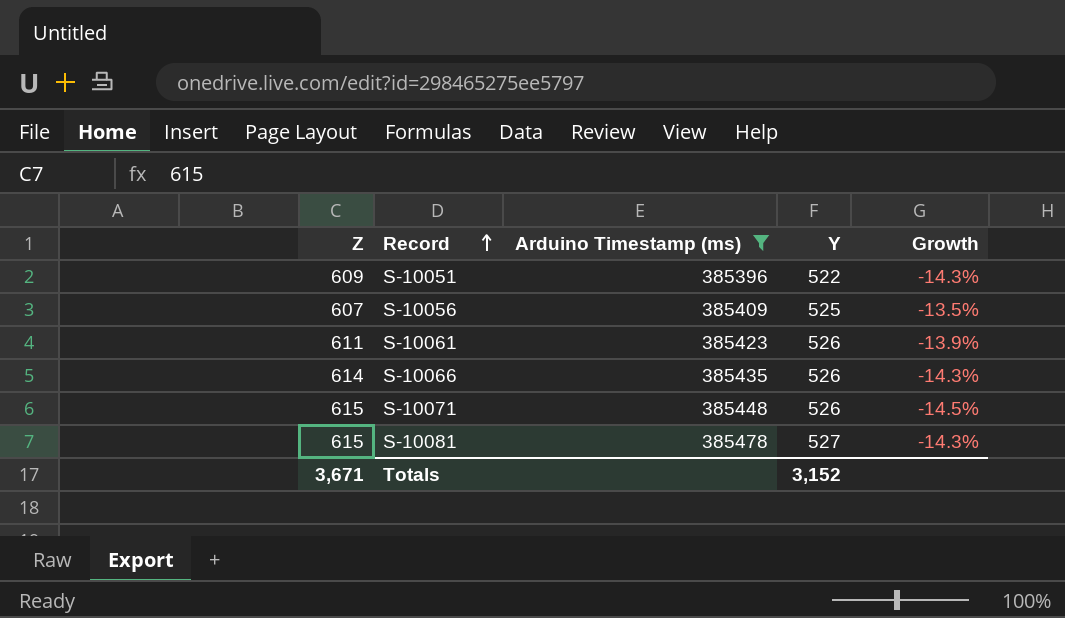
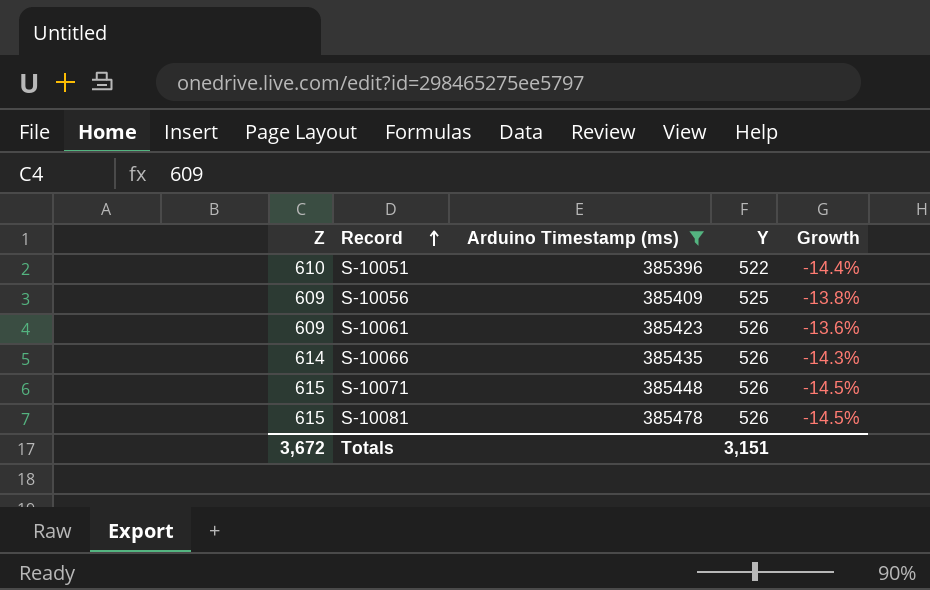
S-10051 | Z: 609 -> 610
S-10051 | Growth: -14.3% -> -14.4%
S-10056 | Z: 607 -> 609
S-10056 | Growth: -13.5% -> -13.8%
S-10061 | Z: 611 -> 609
S-10061 | Growth: -13.9% -> -13.6%
S-10081 | Y: 527 -> 526
S-10081 | Growth: -14.3% -> -14.5%
Totals | Z: 3,671 -> 3,672
Totals | Y: 3,152 -> 3,151

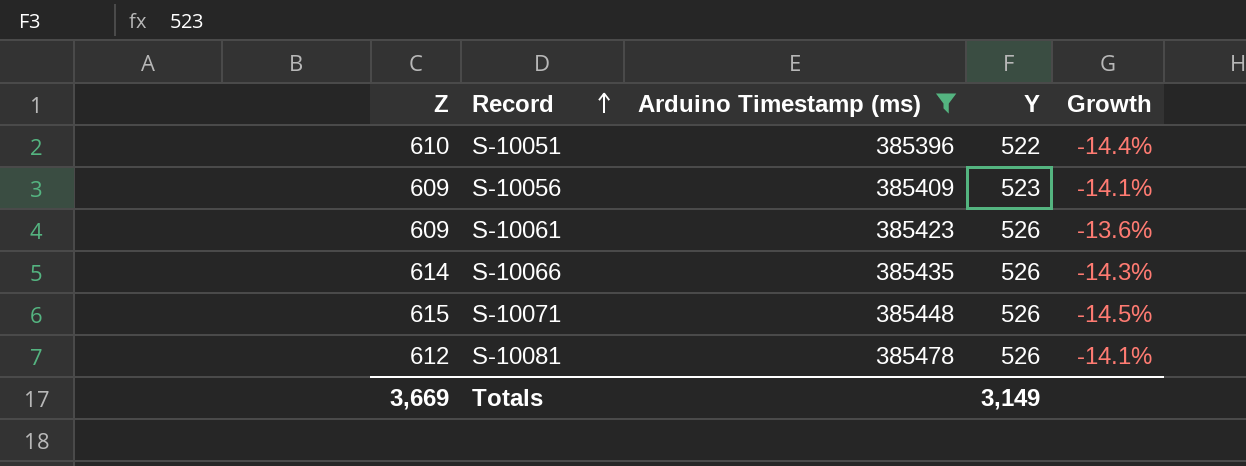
S-10056 | Y: 525 -> 523
S-10056 | Growth: -13.8% -> -14.1%
S-10081 | Z: 615 -> 612
S-10081 | Growth: -14.5% -> -14.1%
Totals | Z: 3,672 -> 3,669
Totals | Y: 3,151 -> 3,149

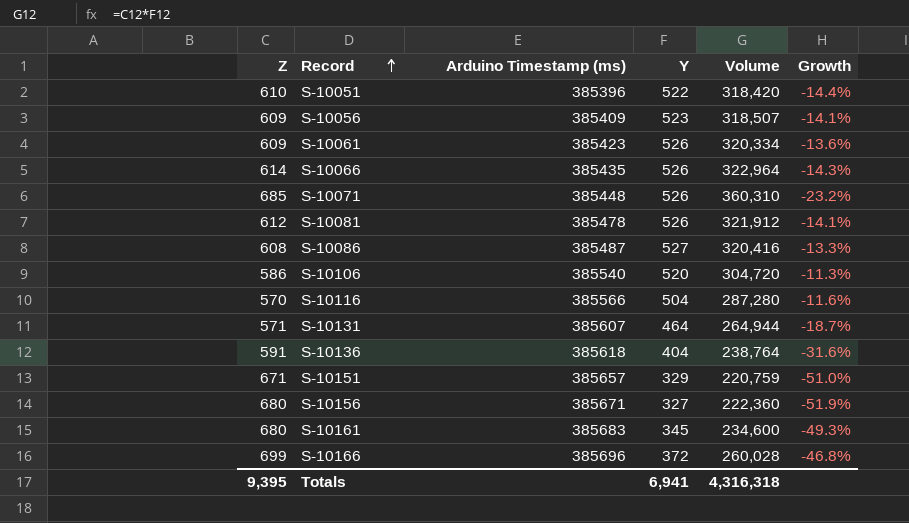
filter: Arduino Timestamp (ms) <= 385478 -> none
column Volume | formula: none -> [Z] * [Y]
S-10071 | Z: 615 -> 685
S-10071 | Growth: -14.5% -> -23.2%
Totals | Z: 3,669 -> 9,395
Totals | Y: 3,149 -> 6,941

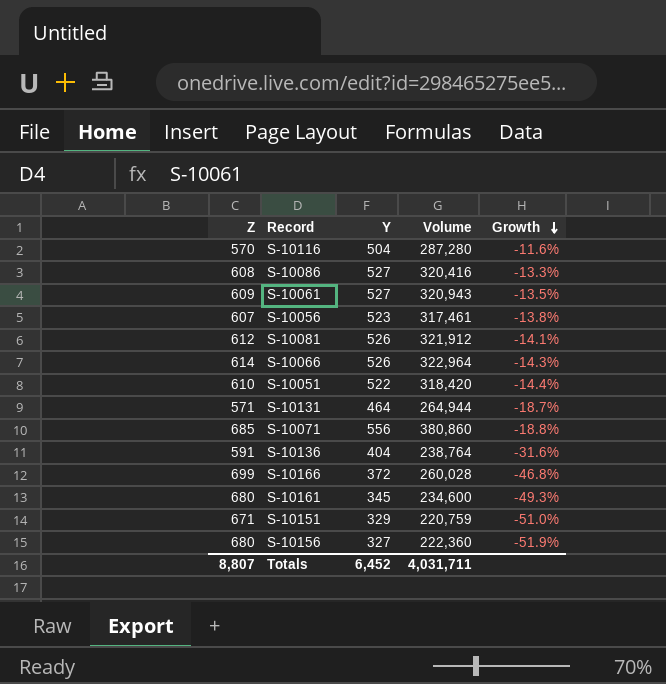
row order: Record ascending -> Growth descending
column Arduino Timestamp (ms) | position: 3 -> none
row S-10106: 586 | 385540 | 520 | 304,720 | -11.3% -> none
S-10061 | Y: 526 -> 527
S-10061 | Volume: 320,334 -> 320,943
S-10061 | Growth: -13.6% -> -13.5%
S-10056 | Z: 609 -> 607
S-10056 | Volume: 318,507 -> 317,461
S-10056 | Growth: -14.1% -> -13.8%
S-10071 | Y: 526 -> 556
S-10071 | Volume: 360,310 -> 380,860
S-10071 | Growth: -23.2% -> -18.8%
Totals | Z: 9,395 -> 8,807
Totals | Y: 6,941 -> 6,452
Totals | Volume: 4,316,318 -> 4,031,711

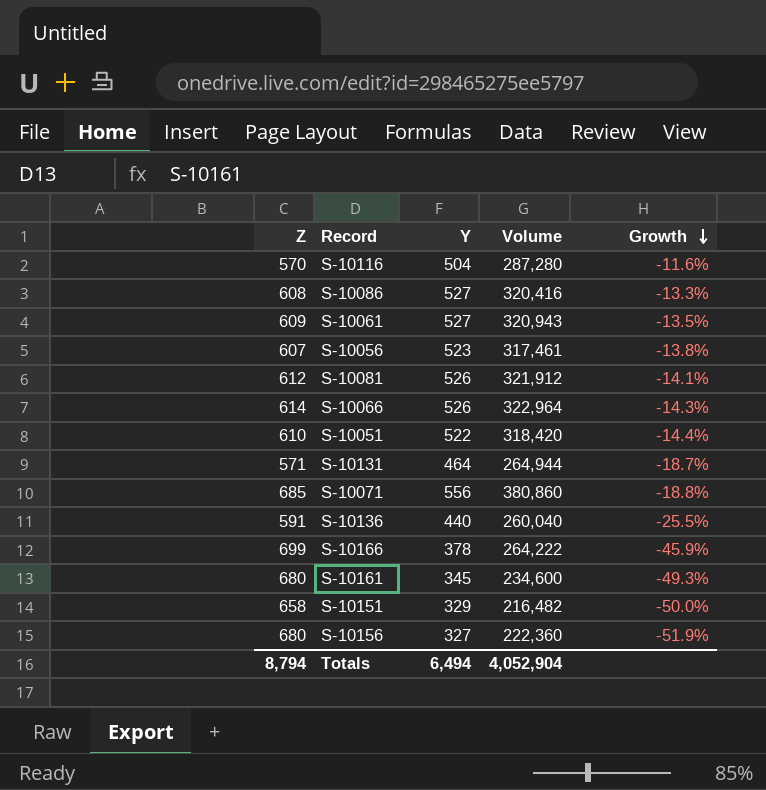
S-10136 | Y: 404 -> 440
S-10136 | Volume: 238,764 -> 260,040
S-10136 | Growth: -31.6% -> -25.5%
S-10166 | Y: 372 -> 378
S-10166 | Volume: 260,028 -> 264,222
S-10166 | Growth: -46.8% -> -45.9%
S-10151 | Z: 671 -> 658
S-10151 | Volume: 220,759 -> 216,482
S-10151 | Growth: -51.0% -> -50.0%
Totals | Z: 8,807 -> 8,794
Totals | Y: 6,452 -> 6,494
Totals | Volume: 4,031,711 -> 4,052,904

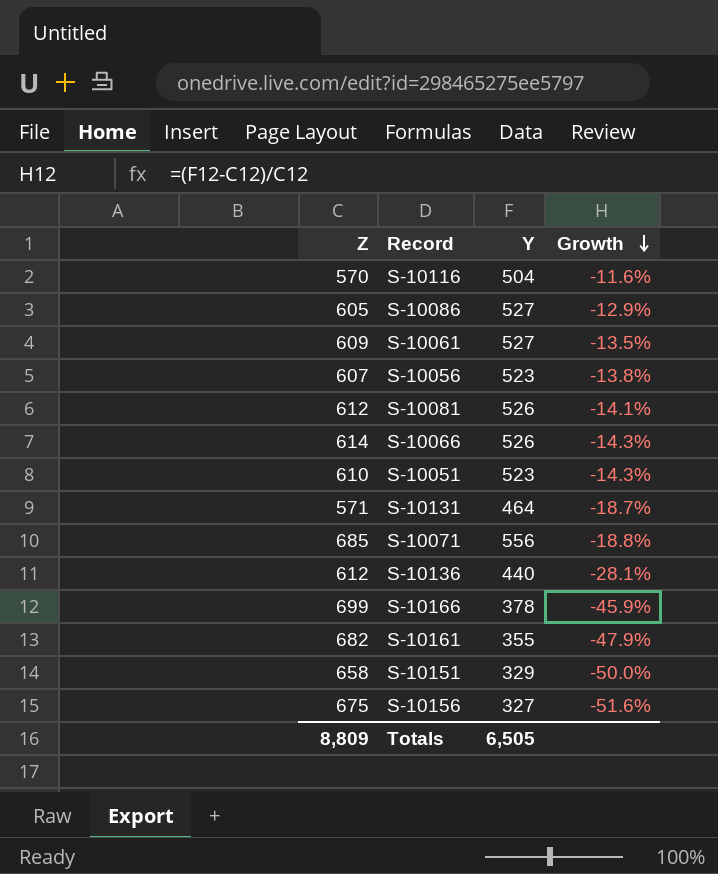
column Volume | formula: [Z] * [Y] -> none
S-10086 | Z: 608 -> 605
S-10086 | Growth: -13.3% -> -12.9%
S-10051 | Y: 522 -> 523
S-10051 | Growth: -14.4% -> -14.3%
S-10136 | Z: 591 -> 612
S-10136 | Growth: -25.5% -> -28.1%
S-10161 | Z: 680 -> 682
S-10161 | Y: 345 -> 355
S-10161 | Growth: -49.3% -> -47.9%
S-10156 | Z: 680 -> 675
S-10156 | Growth: -51.9% -> -51.6%
Totals | Z: 8,794 -> 8,809
Totals | Y: 6,494 -> 6,505

